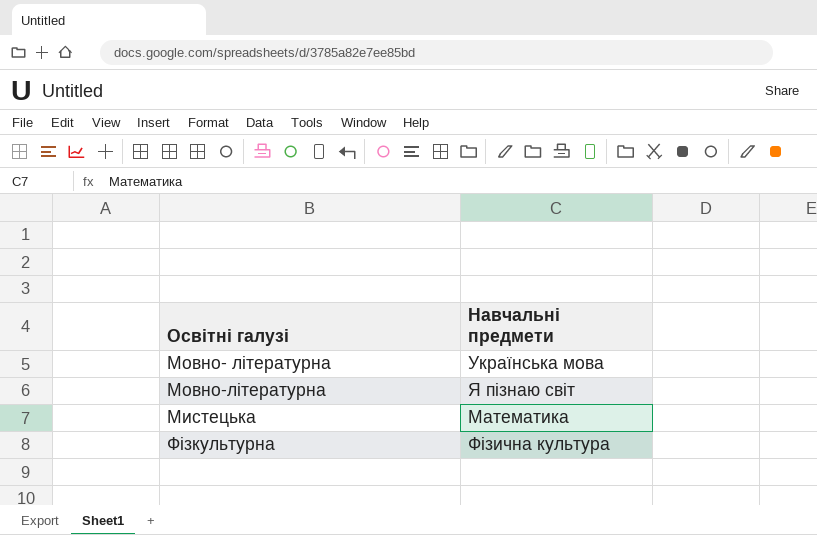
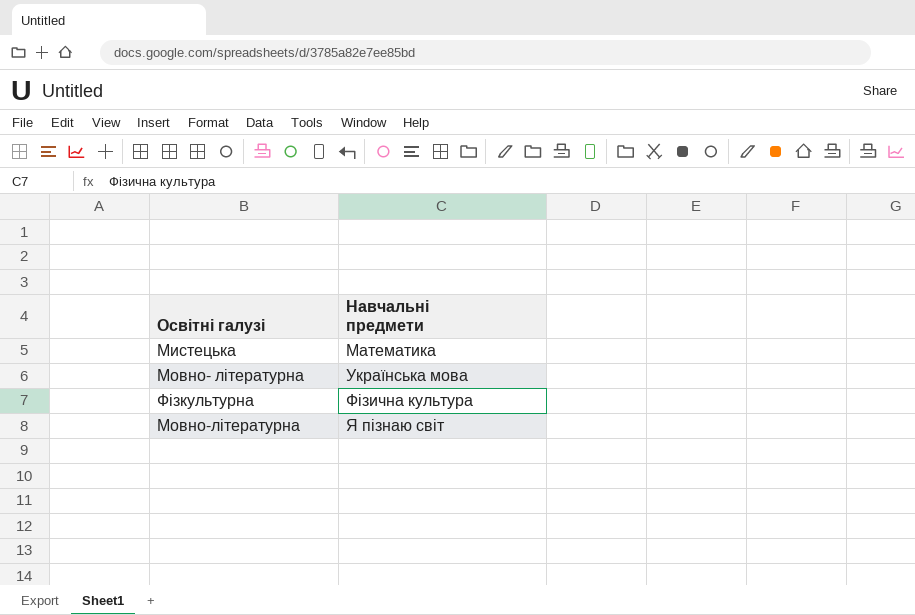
row order: none -> Навчальні предмети ascending

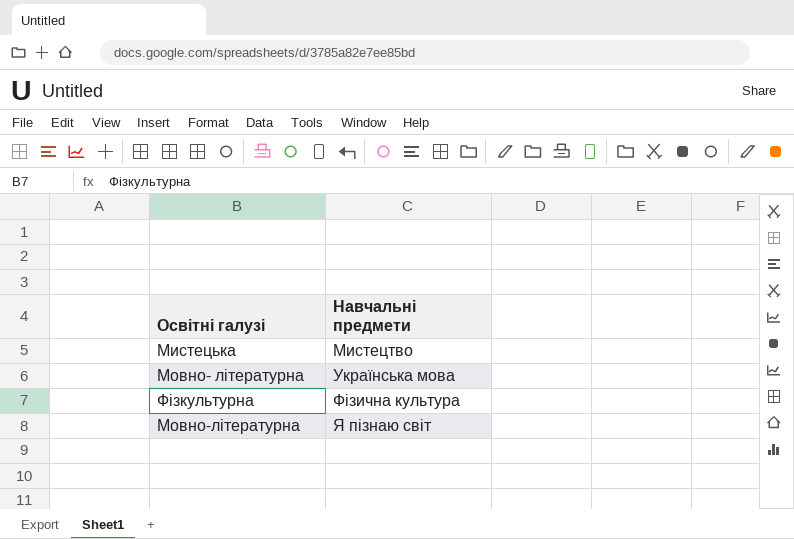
Мистецька | Навчальні предмети: Математика -> Мистецтво

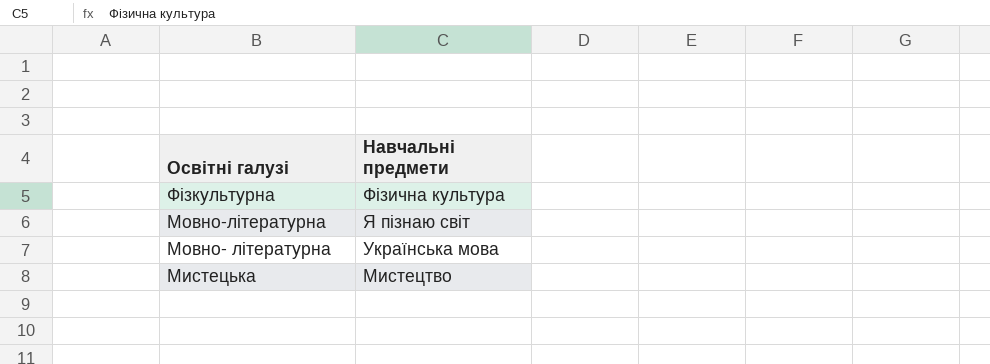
row order: Навчальні предмети ascending -> Освітні галузі descending

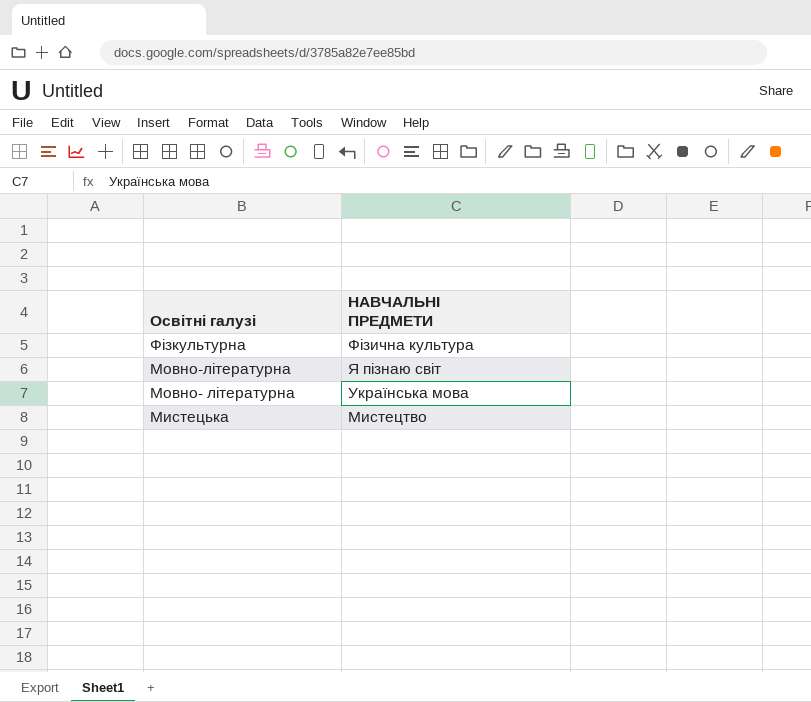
column name: Навчальні предмети -> НАВЧАЛЬНІ ПРЕДМЕТИ

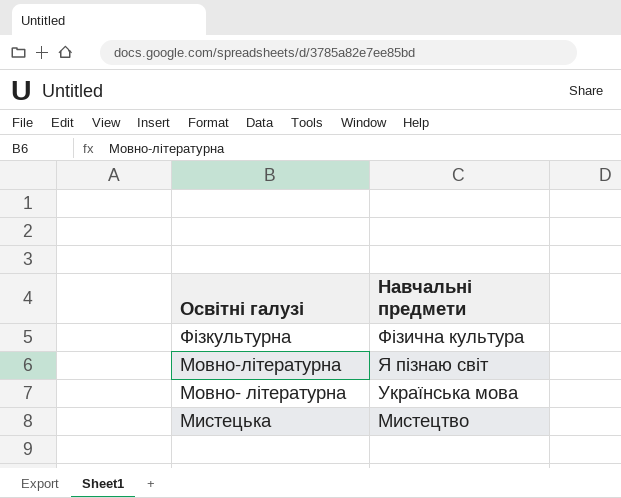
column name: НАВЧАЛЬНІ ПРЕДМЕТИ -> Навчальні предмети

